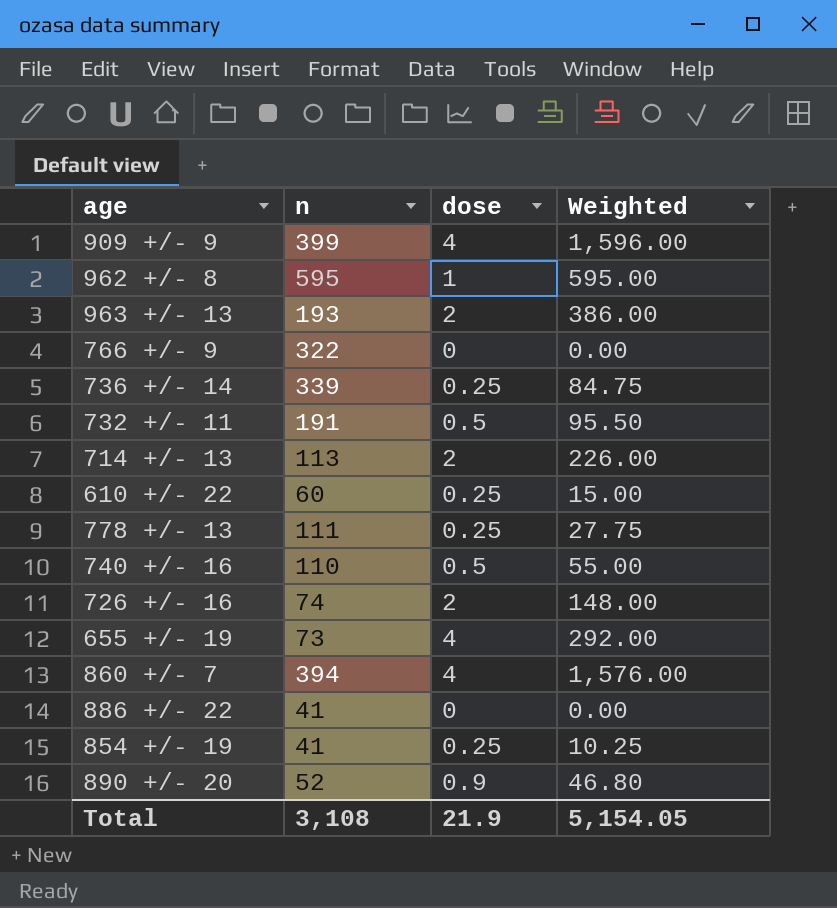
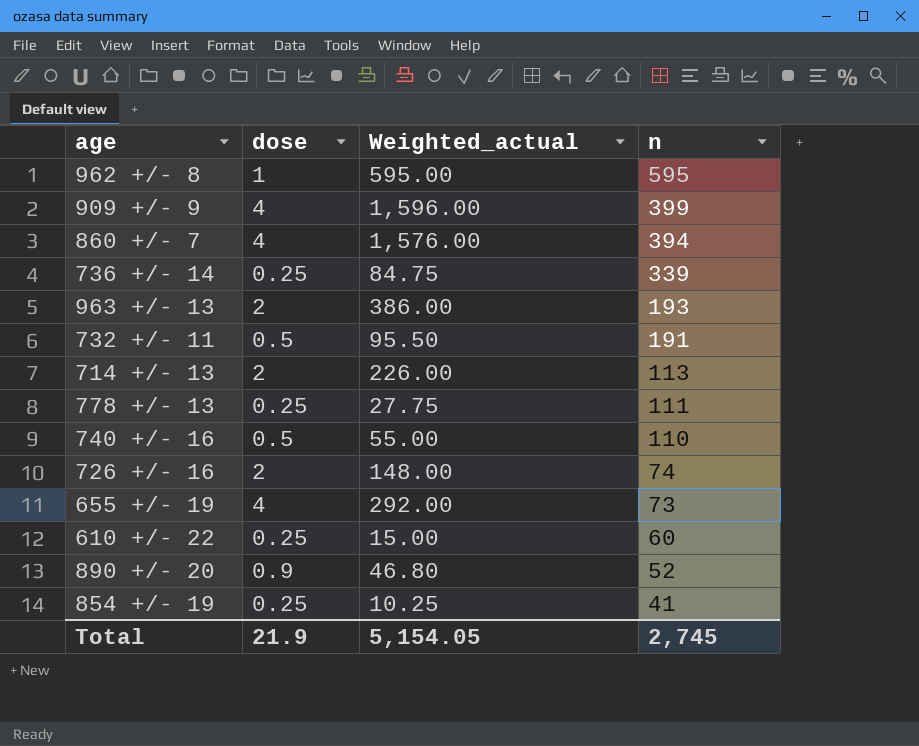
row order: none -> n descending
column name: Weighted -> Weighted_actual
column n | position: 2 -> 4
row 766 +/- 9: 322 | 0 | 0.00 -> none
row 886 +/- 22: 41 | 0 | 0.00 -> none
Total | n: 3,108 -> 2,745

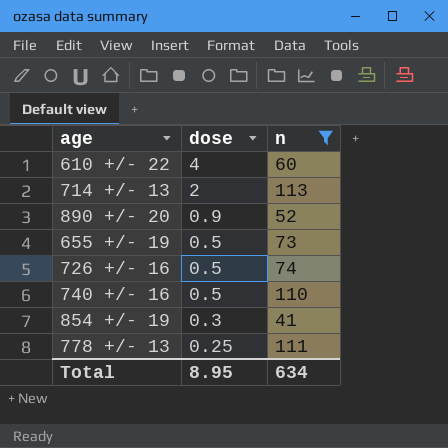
filter: none -> n <= 113
row order: n descending -> dose descending
column Weighted_actual | formula: [dose] * [n] -> none
610 +/- 22 | dose: 0.25 -> 4
655 +/- 19 | dose: 4 -> 0.5
726 +/- 16 | dose: 2 -> 0.5
854 +/- 19 | dose: 0.25 -> 0.3
Total | dose: 21.9 -> 8.95
Total | n: 2,745 -> 634

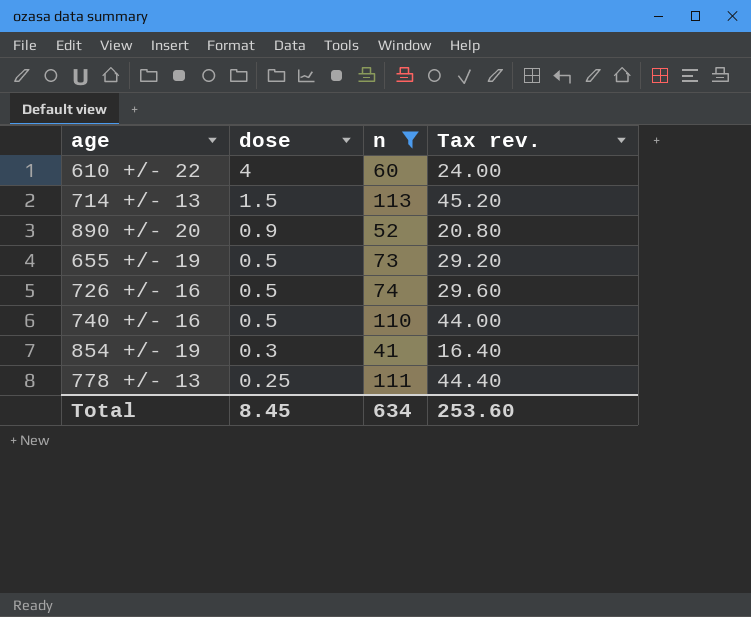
column Tax rev. | formula: none -> [n] * 0.4
714 +/- 13 | dose: 2 -> 1.5
Total | dose: 8.95 -> 8.45

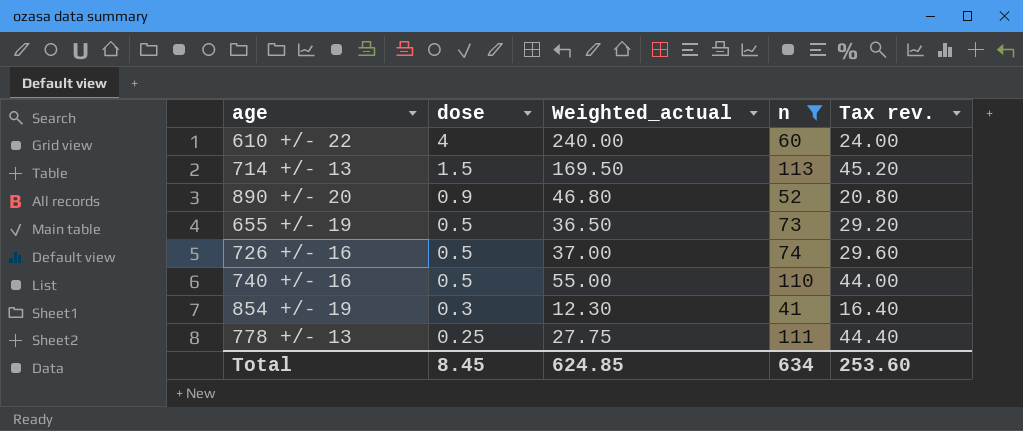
column Weighted_actual | formula: none -> [dose] * [n]

